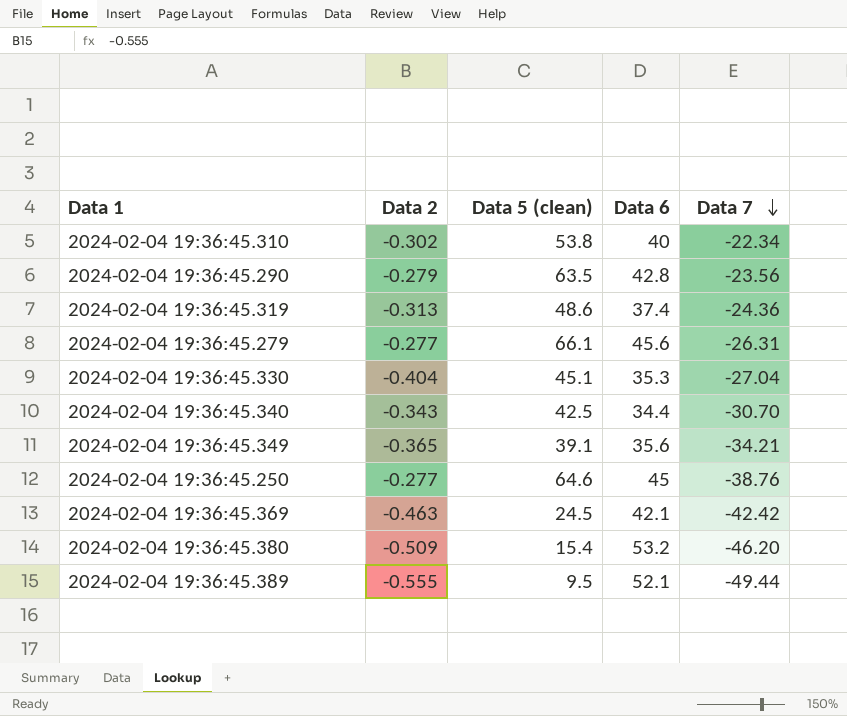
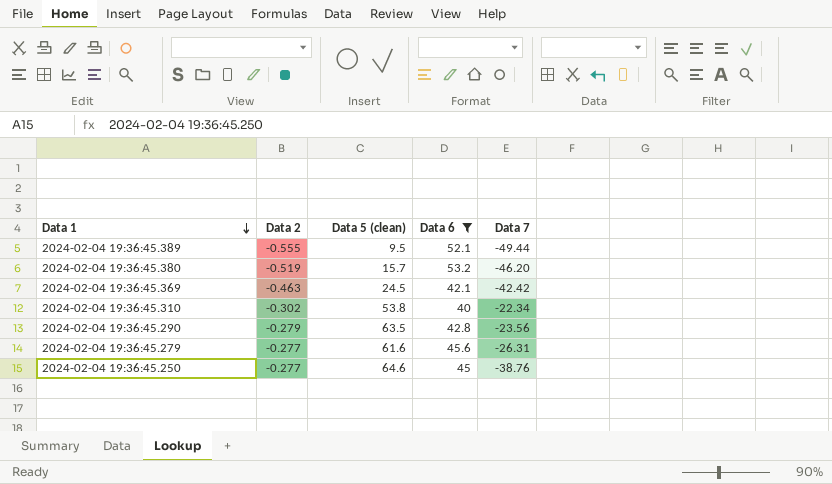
filter: none -> Data 6 >= 40
row order: Data 7 descending -> Data 1 descending
2024-02-04 19:36:45.380 | Data 2: -0.509 -> -0.519
2024-02-04 19:36:45.380 | Data 5 (clean): 15.4 -> 15.7
2024-02-04 19:36:45.279 | Data 5 (clean): 66.1 -> 61.6

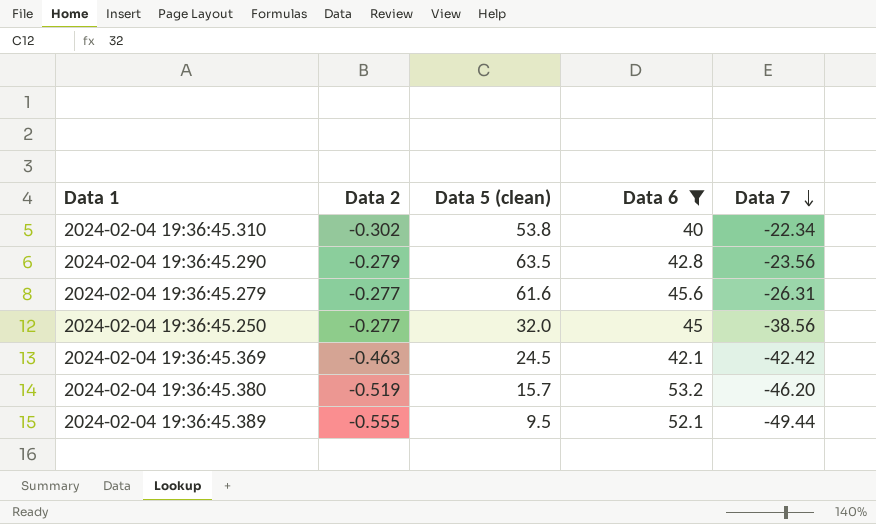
row order: Data 1 descending -> Data 7 descending
2024-02-04 19:36:45.250 | Data 5 (clean): 64.6 -> 32.0
2024-02-04 19:36:45.250 | Data 7: -38.76 -> -38.56

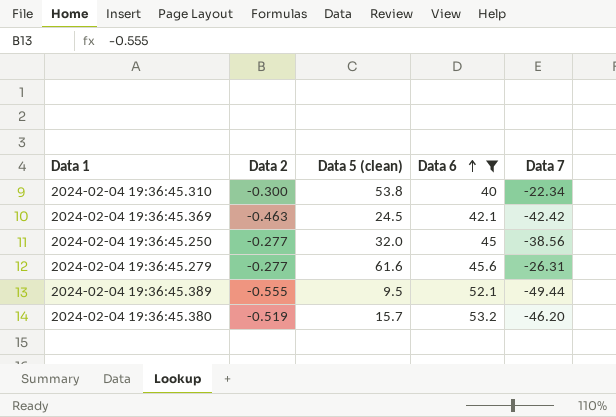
row order: Data 7 descending -> Data 6 ascending
row 2024-02-04 19:36:45.290: -0.279 | 63.5 | 42.8 | -23.56 -> none
2024-02-04 19:36:45.310 | Data 2: -0.302 -> -0.300

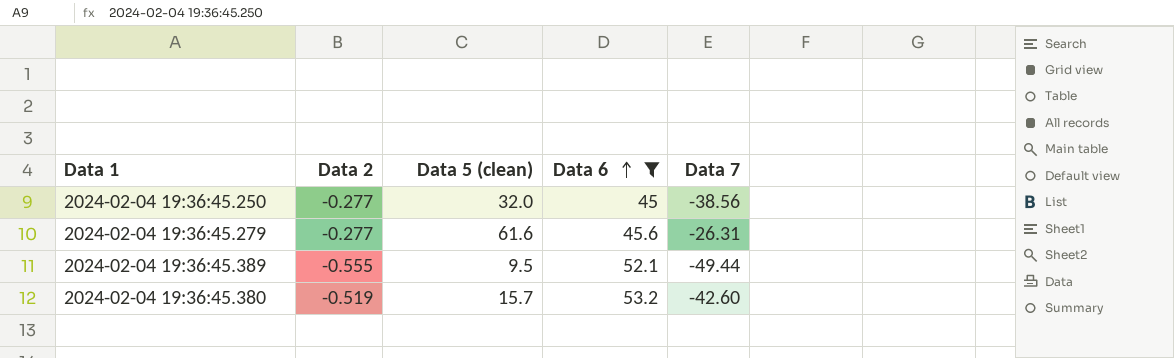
row 2024-02-04 19:36:45.310: -0.300 | 53.8 | 40 | -22.34 -> none
row 2024-02-04 19:36:45.369: -0.463 | 24.5 | 42.1 | -42.42 -> none
2024-02-04 19:36:45.380 | Data 7: -46.20 -> -42.60

